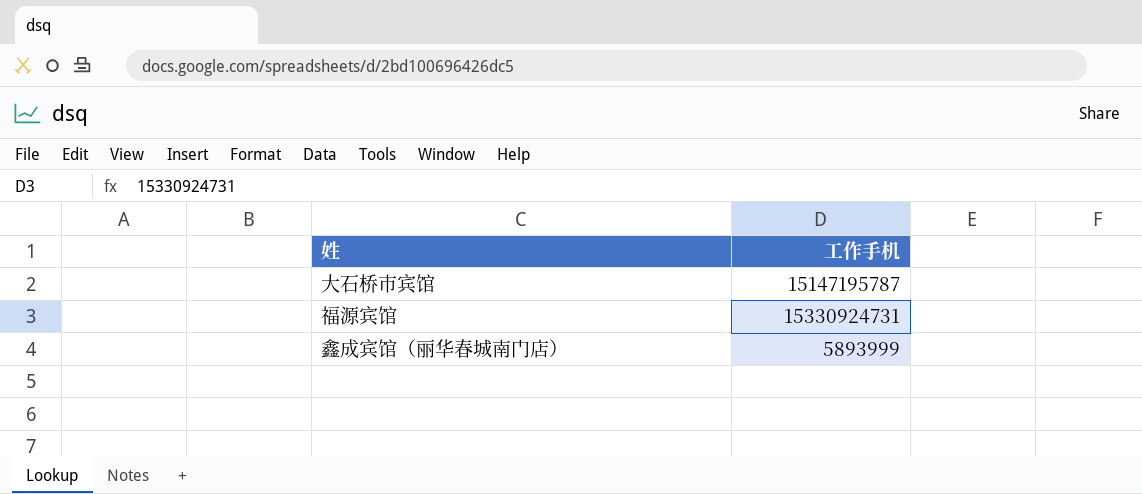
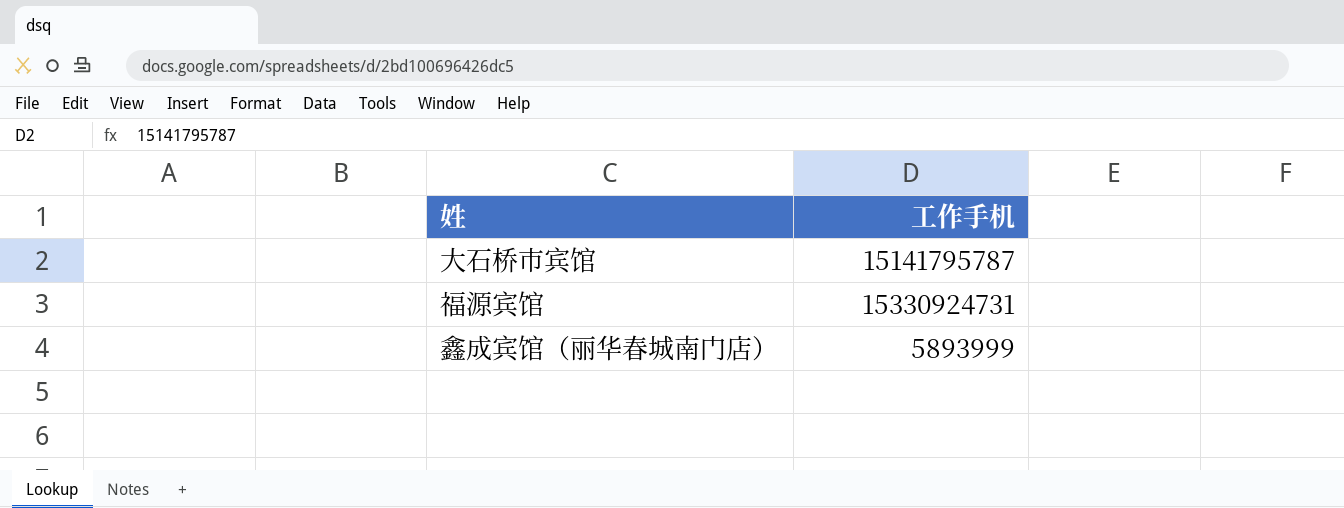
大石桥市宾馆 | 工作手机: 15147195787 -> 15141795787

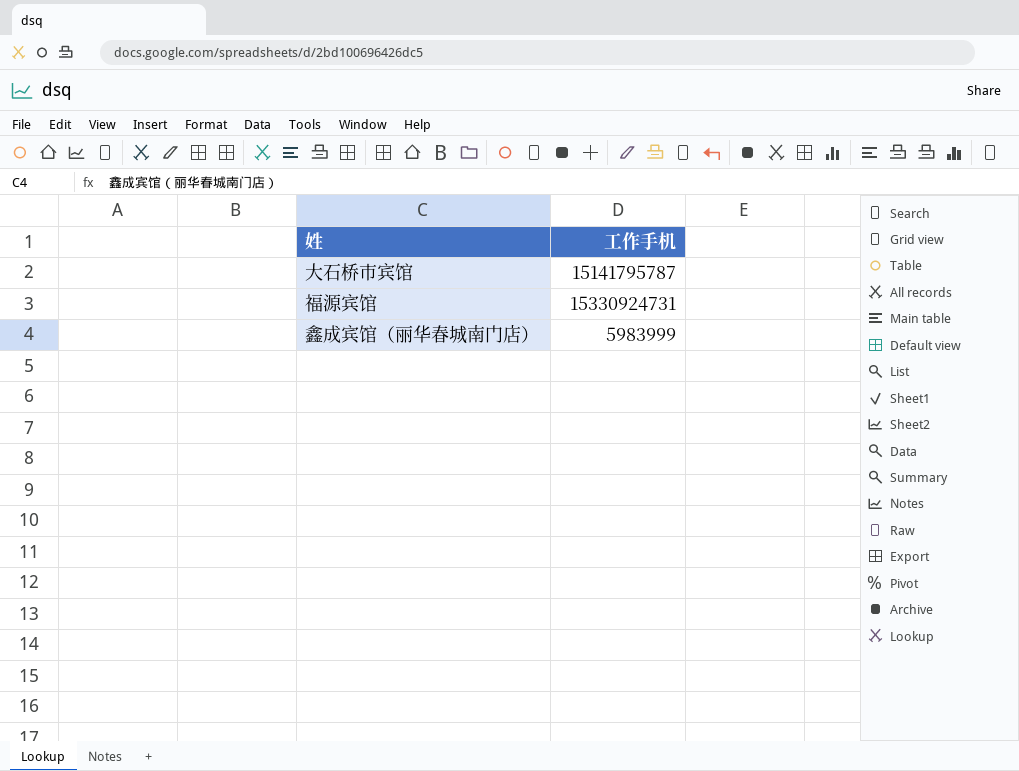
鑫成宾馆（丽华春城南门店） | 工作手机: 5893999 -> 5983999

